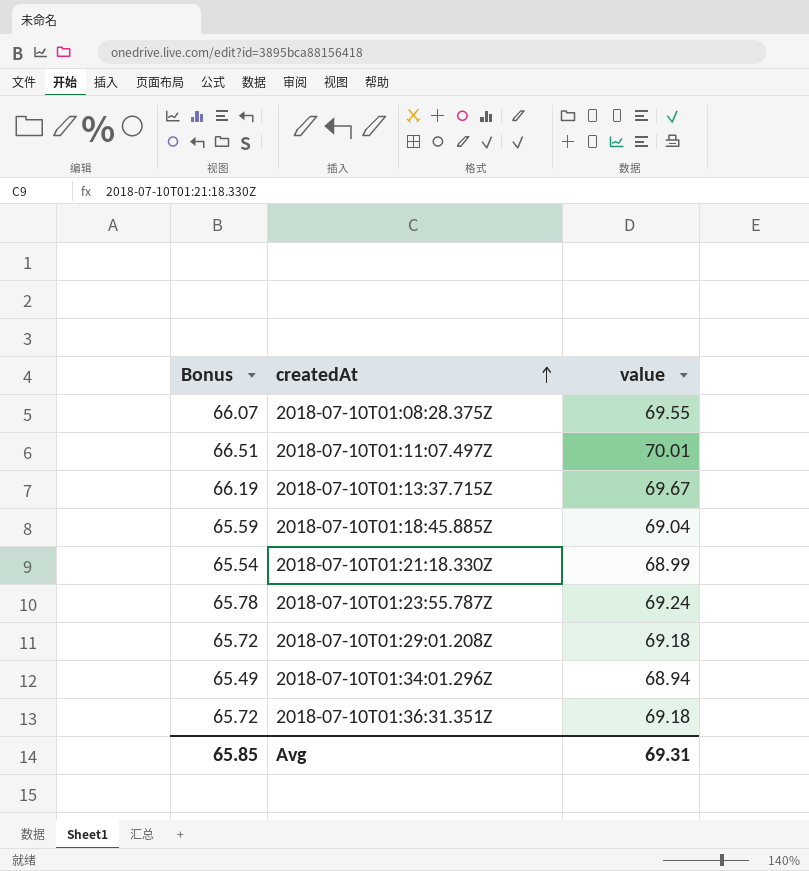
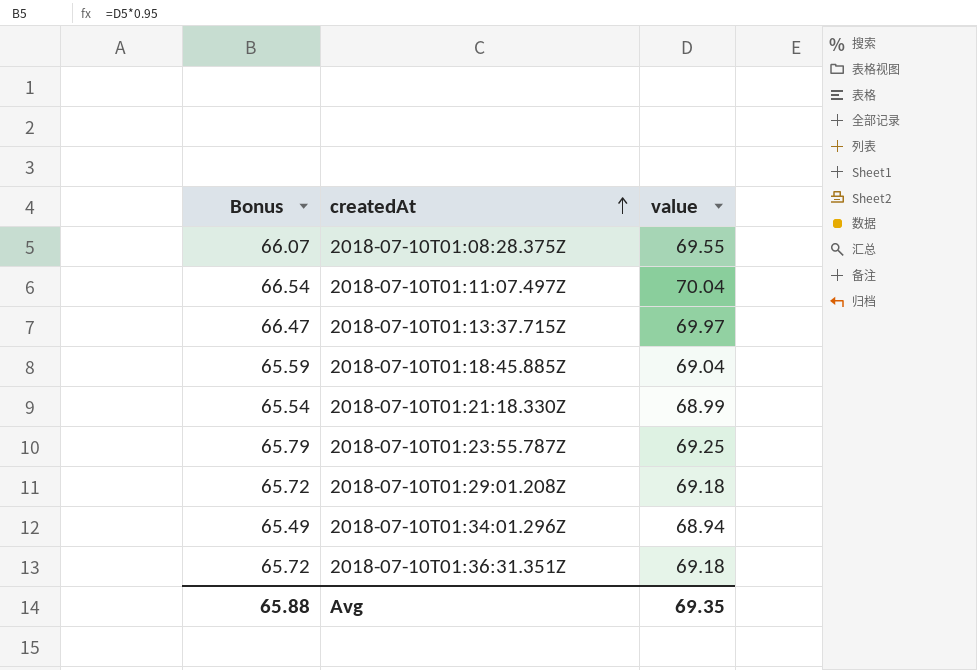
2018-07-10T01:11:07.497Z | Bonus: 66.51 -> 66.54
2018-07-10T01:11:07.497Z | value: 70.01 -> 70.04
2018-07-10T01:13:37.715Z | Bonus: 66.19 -> 66.47
2018-07-10T01:13:37.715Z | value: 69.67 -> 69.97
2018-07-10T01:23:55.787Z | Bonus: 65.78 -> 65.79
2018-07-10T01:23:55.787Z | value: 69.24 -> 69.25
Avg | Bonus: 65.85 -> 65.88
Avg | value: 69.31 -> 69.35

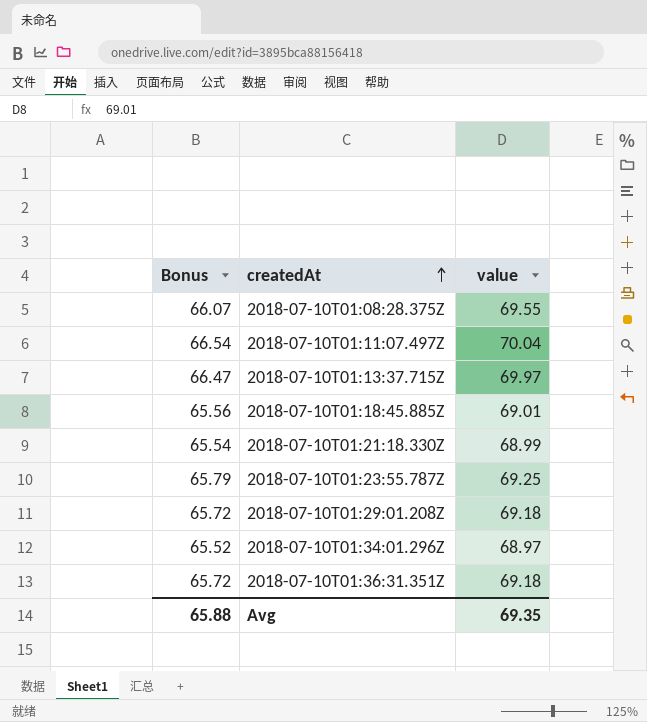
2018-07-10T01:18:45.885Z | Bonus: 65.59 -> 65.56
2018-07-10T01:18:45.885Z | value: 69.04 -> 69.01
2018-07-10T01:34:01.296Z | Bonus: 65.49 -> 65.52
2018-07-10T01:34:01.296Z | value: 68.94 -> 68.97

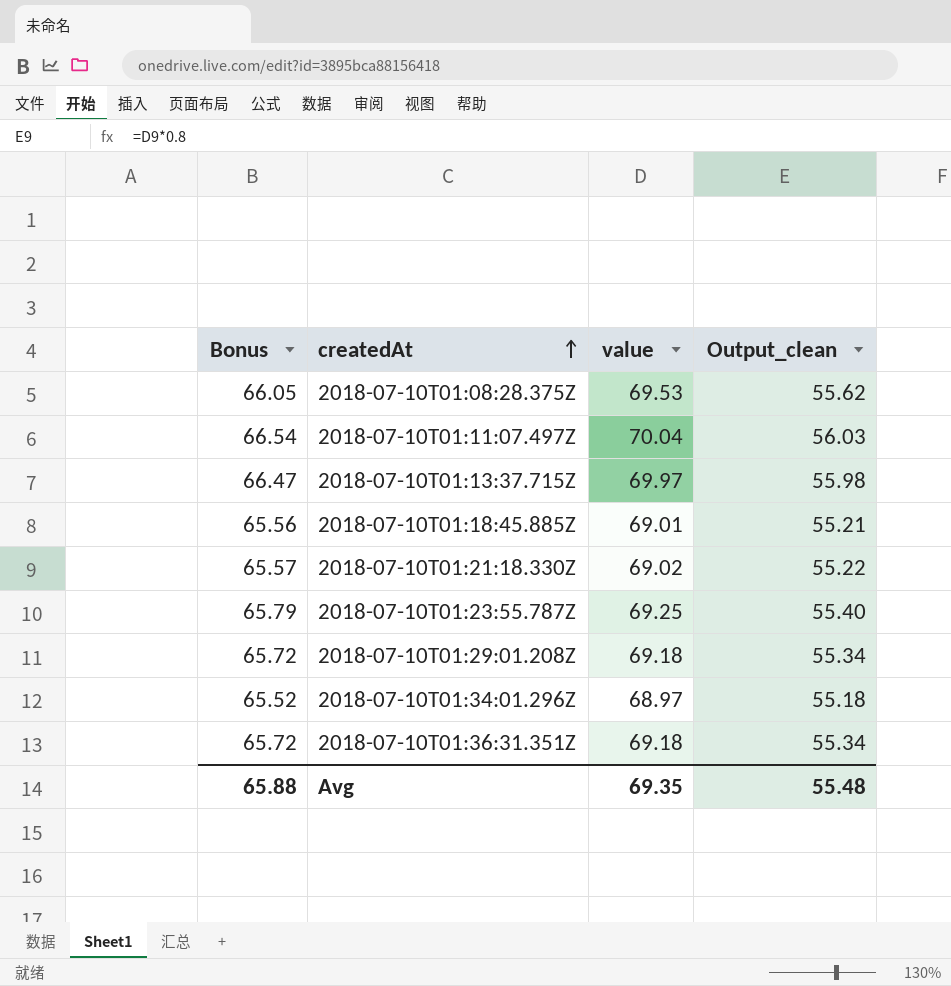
column Output_clean | formula: none -> [value] * 0.8
2018-07-10T01:08:28.375Z | Bonus: 66.07 -> 66.05
2018-07-10T01:08:28.375Z | value: 69.55 -> 69.53
2018-07-10T01:21:18.330Z | Bonus: 65.54 -> 65.57
2018-07-10T01:21:18.330Z | value: 68.99 -> 69.02

